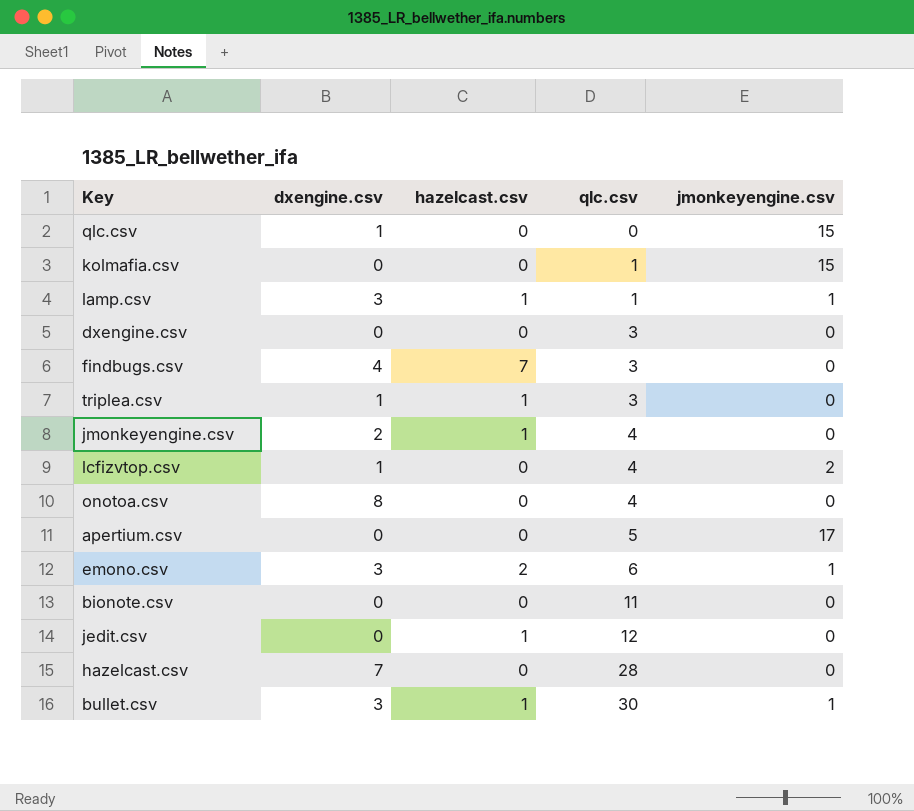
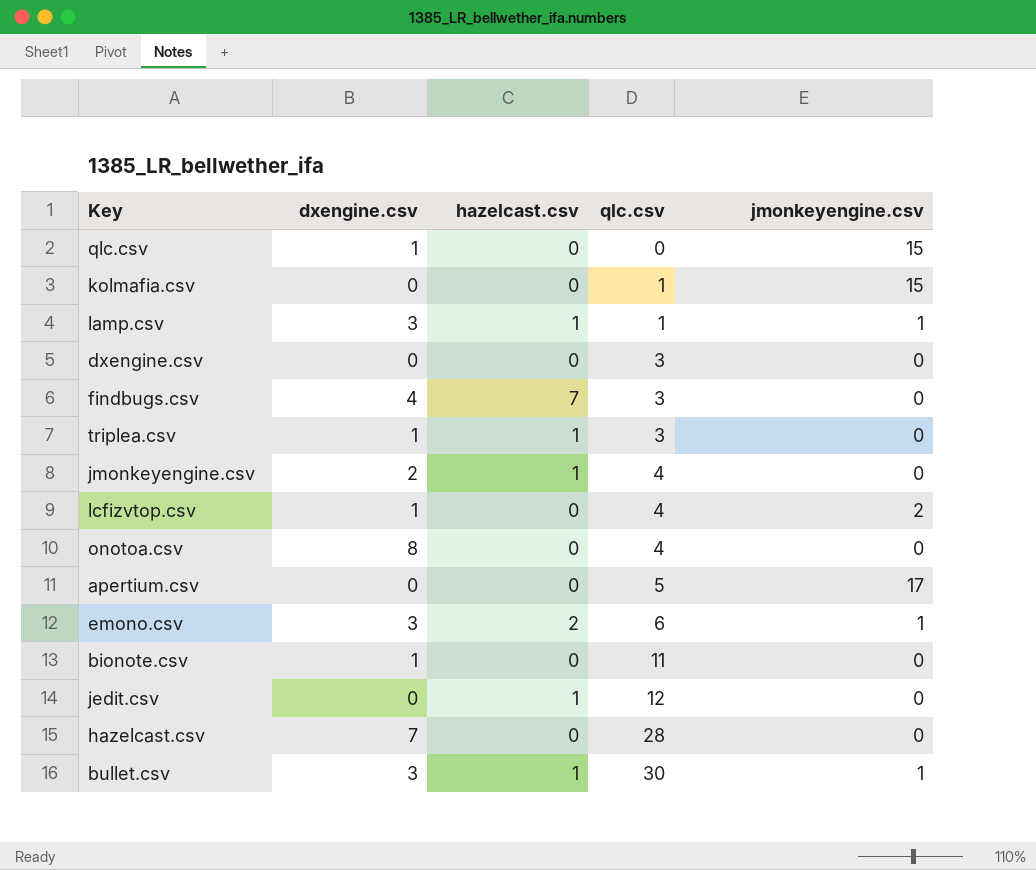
bionote.csv | dxengine.csv: 0 -> 1

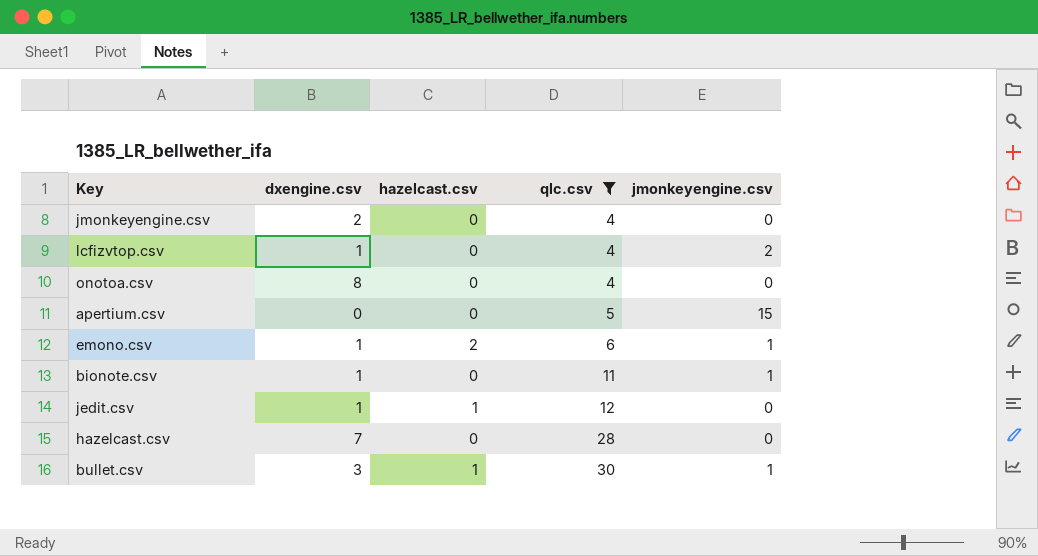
filter: none -> qlc.csv >= 4
jmonkeyengine.csv | hazelcast.csv: 1 -> 0
apertium.csv | jmonkeyengine.csv: 17 -> 15
emono.csv | dxengine.csv: 3 -> 1
bionote.csv | jmonkeyengine.csv: 0 -> 1
jedit.csv | dxengine.csv: 0 -> 1

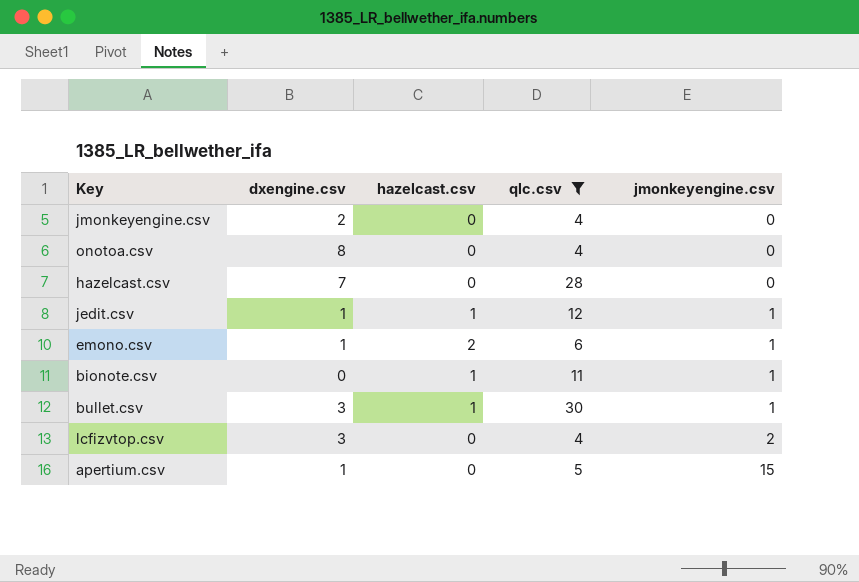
row order: qlc.csv ascending -> jmonkeyengine.csv ascending
jedit.csv | jmonkeyengine.csv: 0 -> 1
bionote.csv | dxengine.csv: 1 -> 0
bionote.csv | hazelcast.csv: 0 -> 1
lcfizvtop.csv | dxengine.csv: 1 -> 3
apertium.csv | dxengine.csv: 0 -> 1

